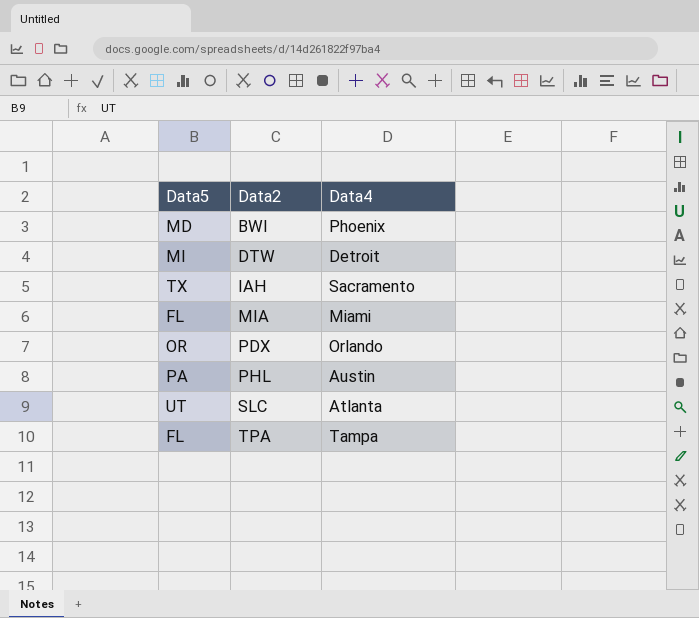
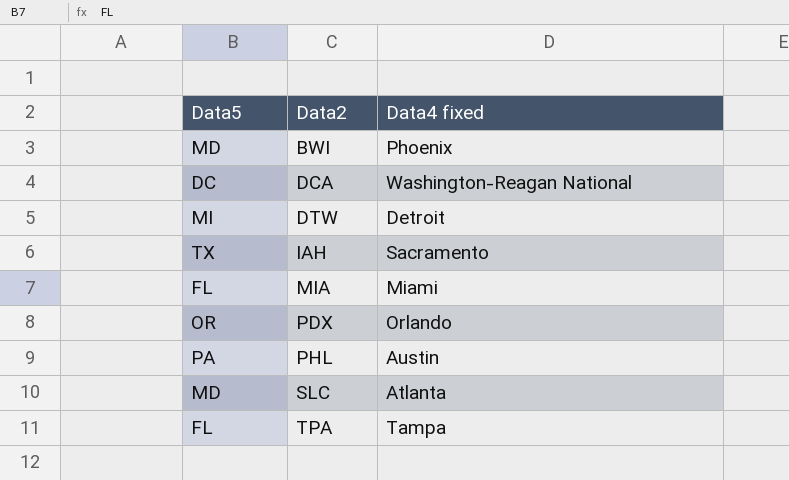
column name: Data4 -> Data4 fixed
row DCA: none -> DC | Washington-Reagan National
SLC | Data5: UT -> MD

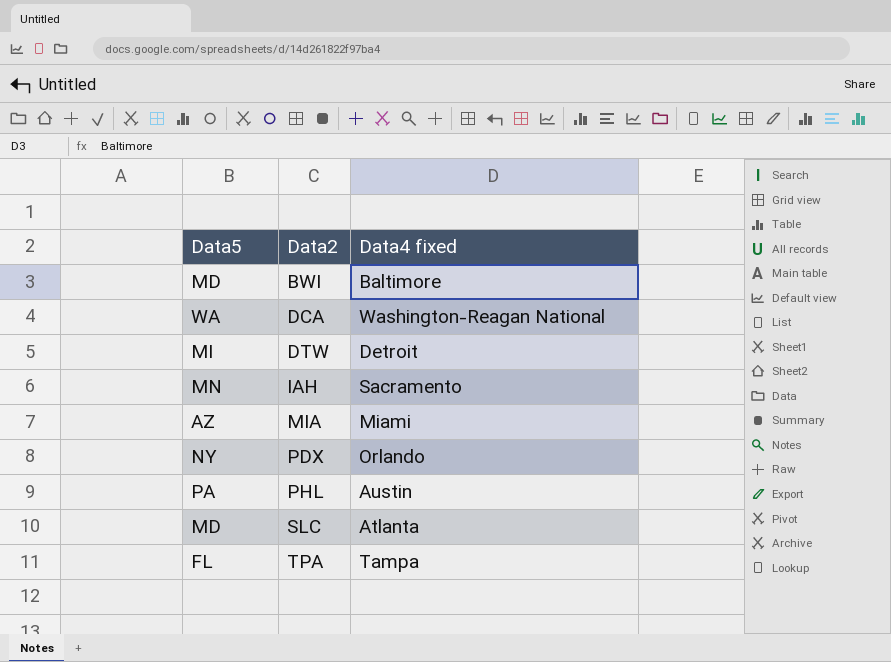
BWI | Data4 fixed: Phoenix -> Baltimore
DCA | Data5: DC -> WA
IAH | Data5: TX -> MN
MIA | Data5: FL -> AZ
PDX | Data5: OR -> NY

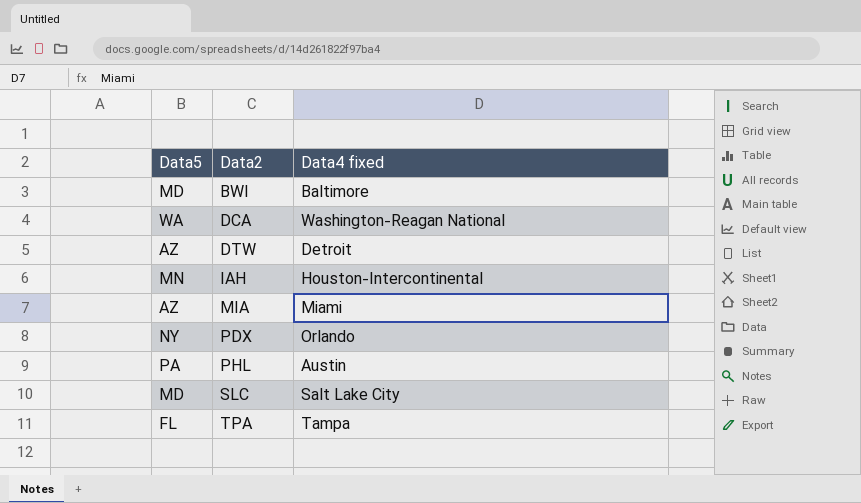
DTW | Data5: MI -> AZ
IAH | Data4 fixed: Sacramento -> Houston-Intercontinental
SLC | Data4 fixed: Atlanta -> Salt Lake City

